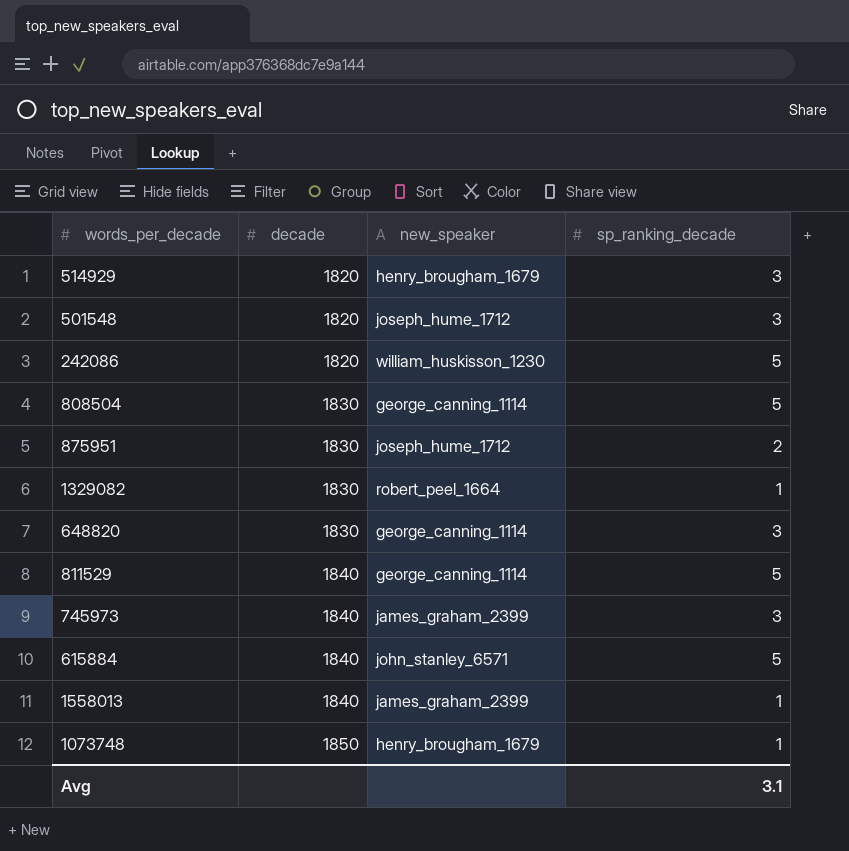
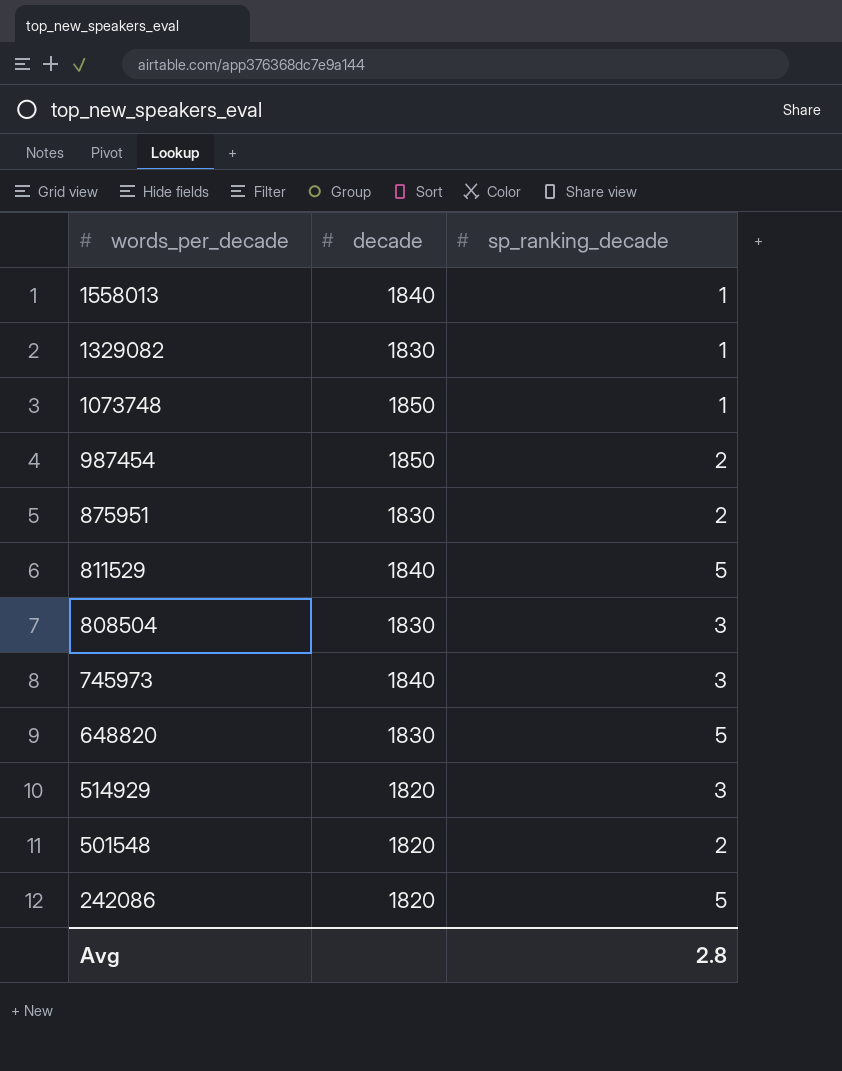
row order: decade ascending -> words_per_decade descending
column new_speaker | position: 3 -> none
row 615884: 1840 | john_stanley_6571 | 5 -> none
row 987454: none -> 1850 | 2
808504 | sp_ranking_decade: 5 -> 3
648820 | sp_ranking_decade: 3 -> 5
501548 | sp_ranking_decade: 3 -> 2
Avg | sp_ranking_decade: 3.1 -> 2.8

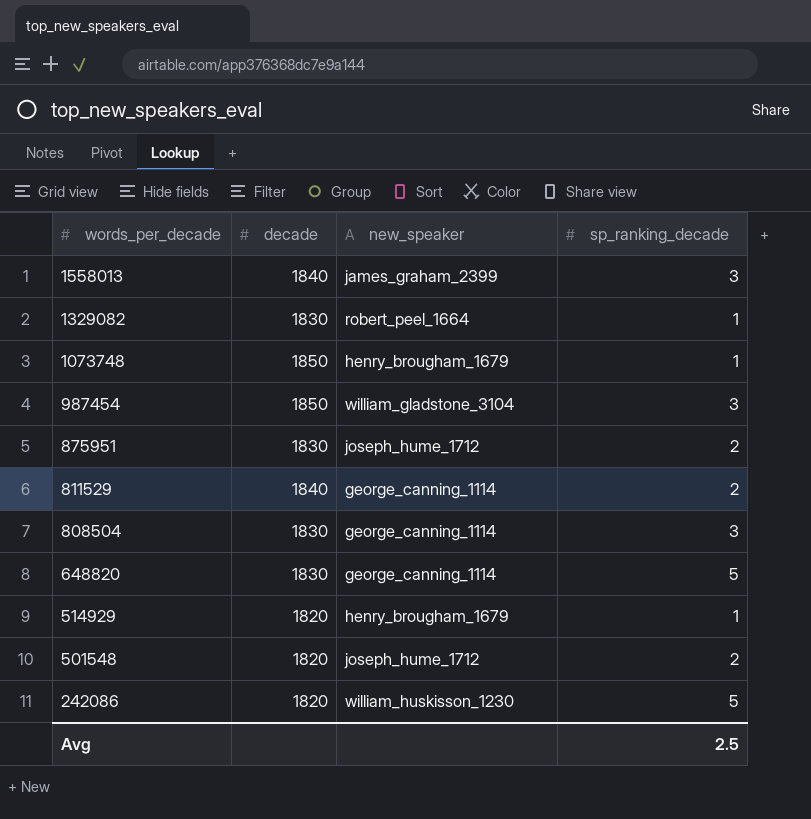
column new_speaker | position: none -> 3
row 745973: 1840 | 3 -> none
1558013 | sp_ranking_decade: 1 -> 3
987454 | sp_ranking_decade: 2 -> 3
811529 | sp_ranking_decade: 5 -> 2
514929 | sp_ranking_decade: 3 -> 1
Avg | sp_ranking_decade: 2.8 -> 2.5

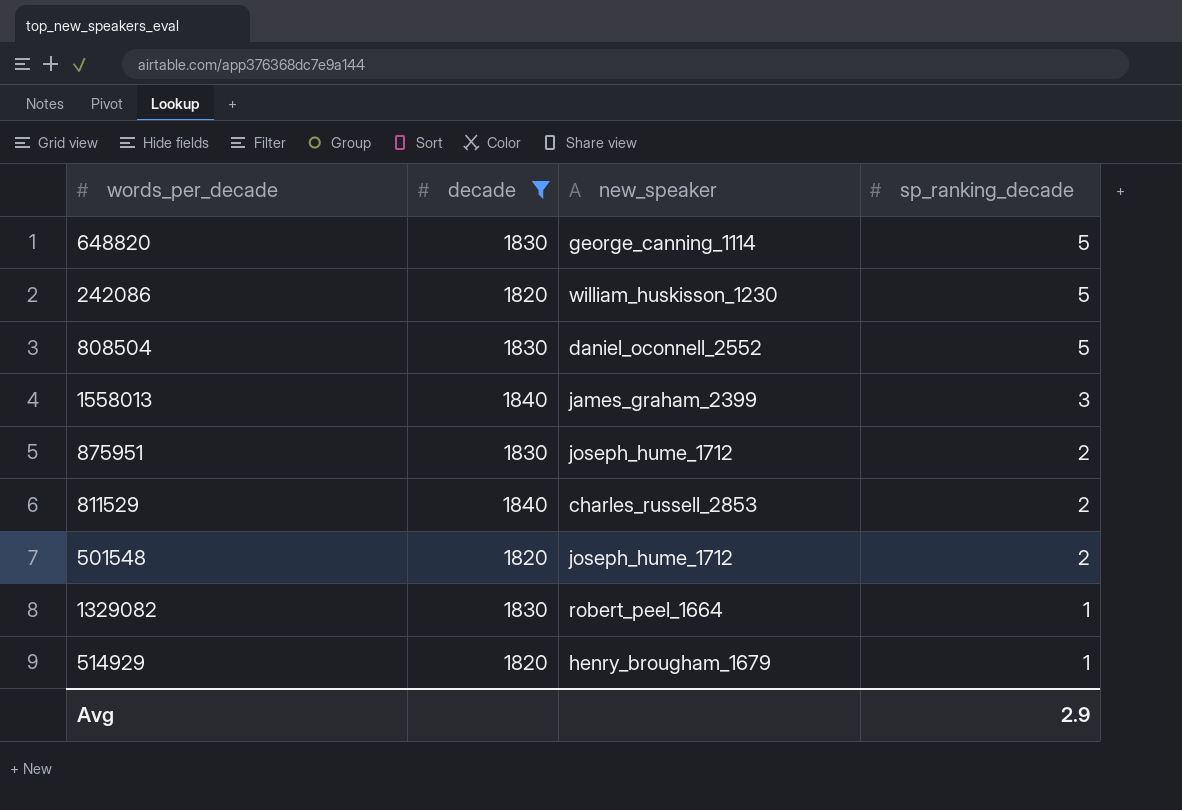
filter: none -> decade != 1850
row order: words_per_decade descending -> sp_ranking_decade descending
808504 | new_speaker: george_canning_1114 -> daniel_oconnell_2552
808504 | sp_ranking_decade: 3 -> 5
811529 | new_speaker: george_canning_1114 -> charles_russell_2853
Avg | sp_ranking_decade: 2.5 -> 2.9

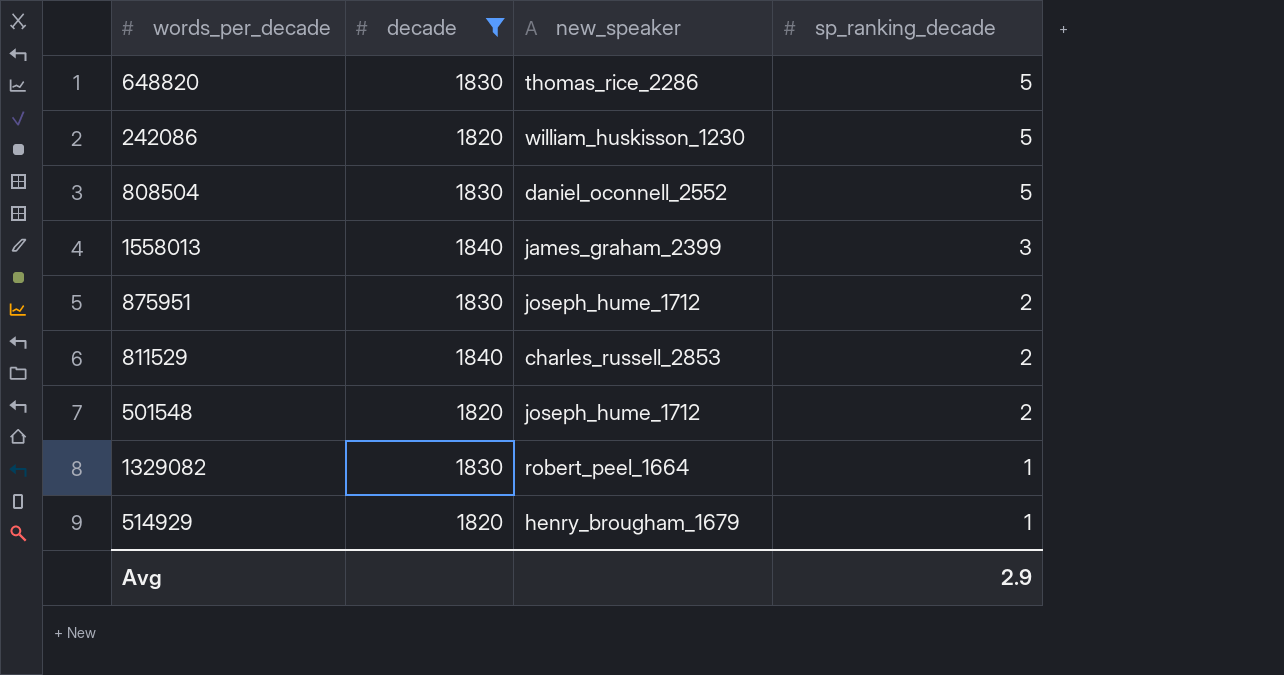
648820 | new_speaker: george_canning_1114 -> thomas_rice_2286

